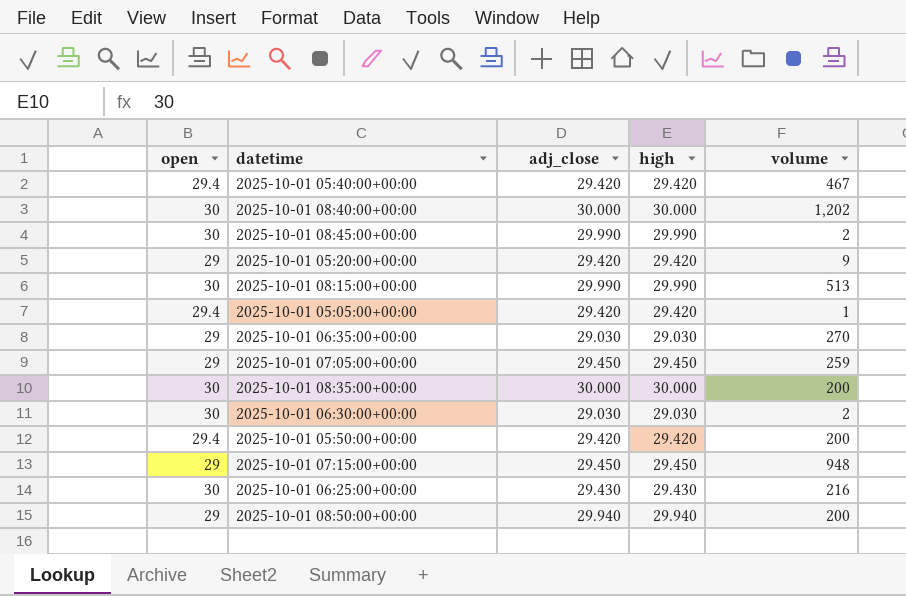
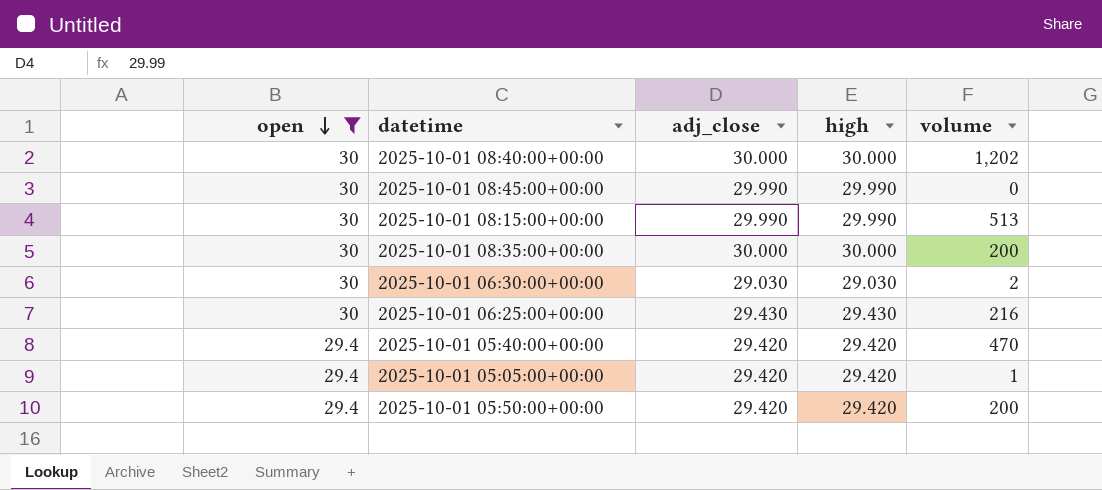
filter: none -> open != 29
row order: none -> open descending
2025-10-01 08:45:00+00:00 | volume: 2 -> 0
2025-10-01 05:40:00+00:00 | volume: 467 -> 470

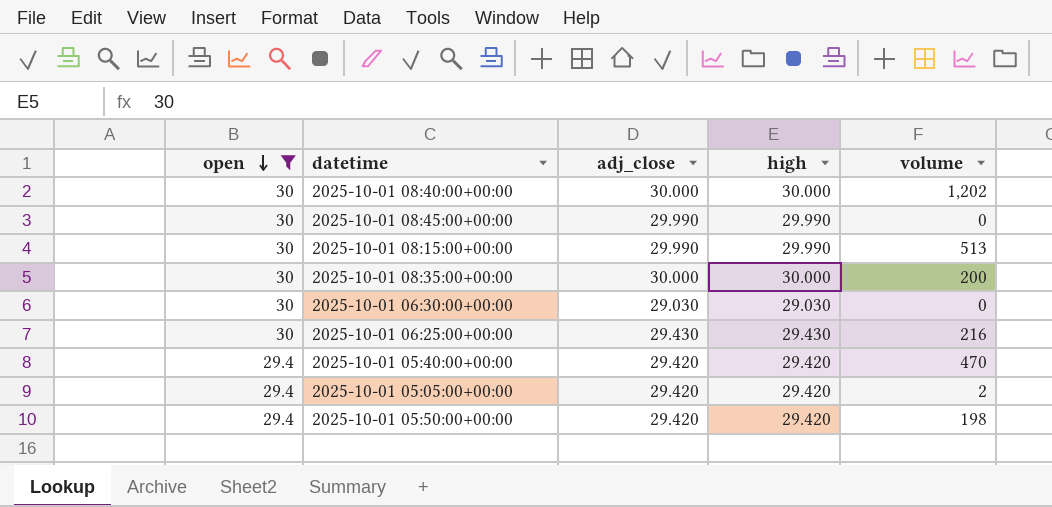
2025-10-01 06:30:00+00:00 | volume: 2 -> 0
2025-10-01 05:05:00+00:00 | volume: 1 -> 2
2025-10-01 05:50:00+00:00 | volume: 200 -> 198

